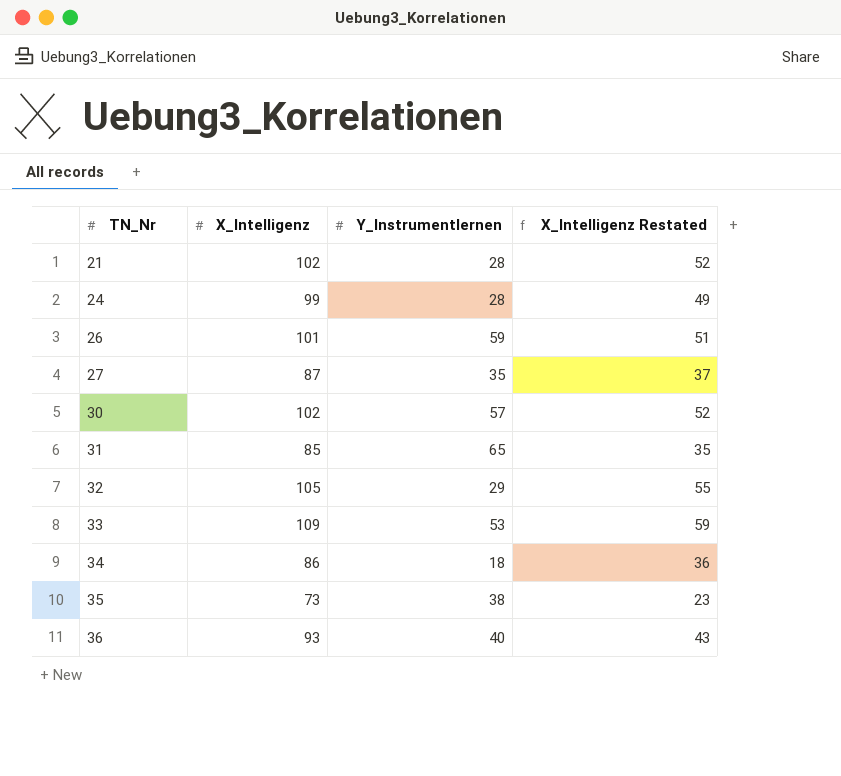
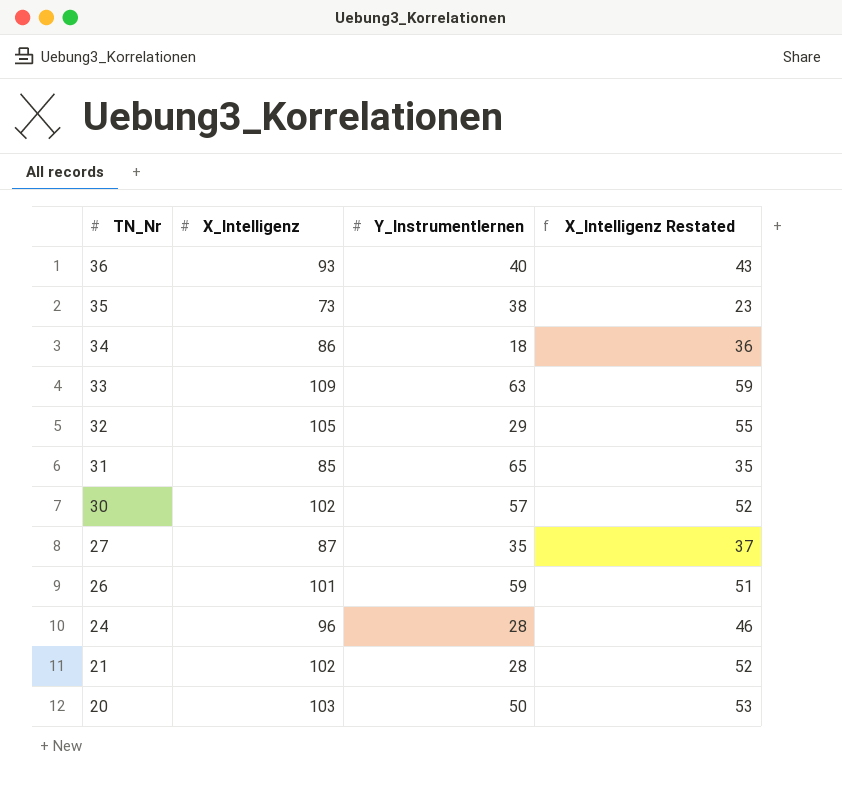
row order: TN_Nr ascending -> TN_Nr descending
33 | Y_Instrumentlernen: 53 -> 63
24 | X_Intelligenz: 99 -> 96
24 | X_Intelligenz Restated: 49 -> 46
row 20: none -> 103 | 50 | 53

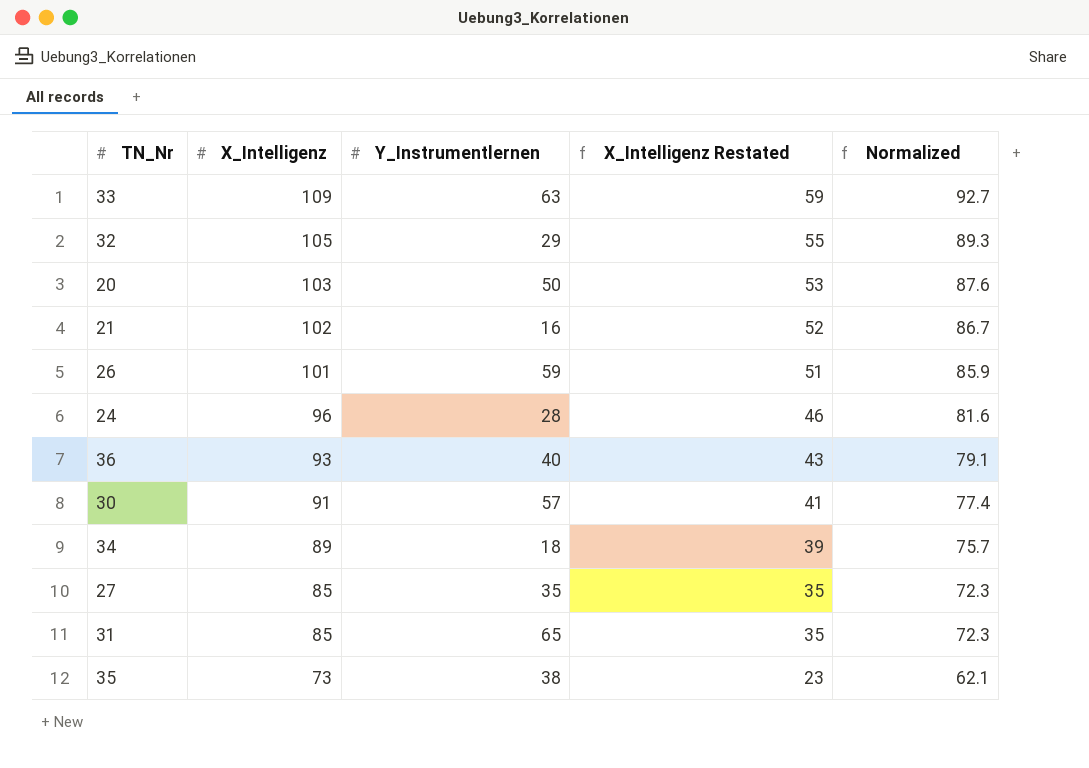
row order: TN_Nr descending -> X_Intelligenz descending
column Normalized | formula: none -> [X_Intelligenz] * 0.85
21 | Y_Instrumentlernen: 28 -> 16
30 | X_Intelligenz: 102 -> 91
30 | X_Intelligenz Restated: 52 -> 41
34 | X_Intelligenz: 86 -> 89
34 | X_Intelligenz Restated: 36 -> 39
27 | X_Intelligenz: 87 -> 85
27 | X_Intelligenz Restated: 37 -> 35

